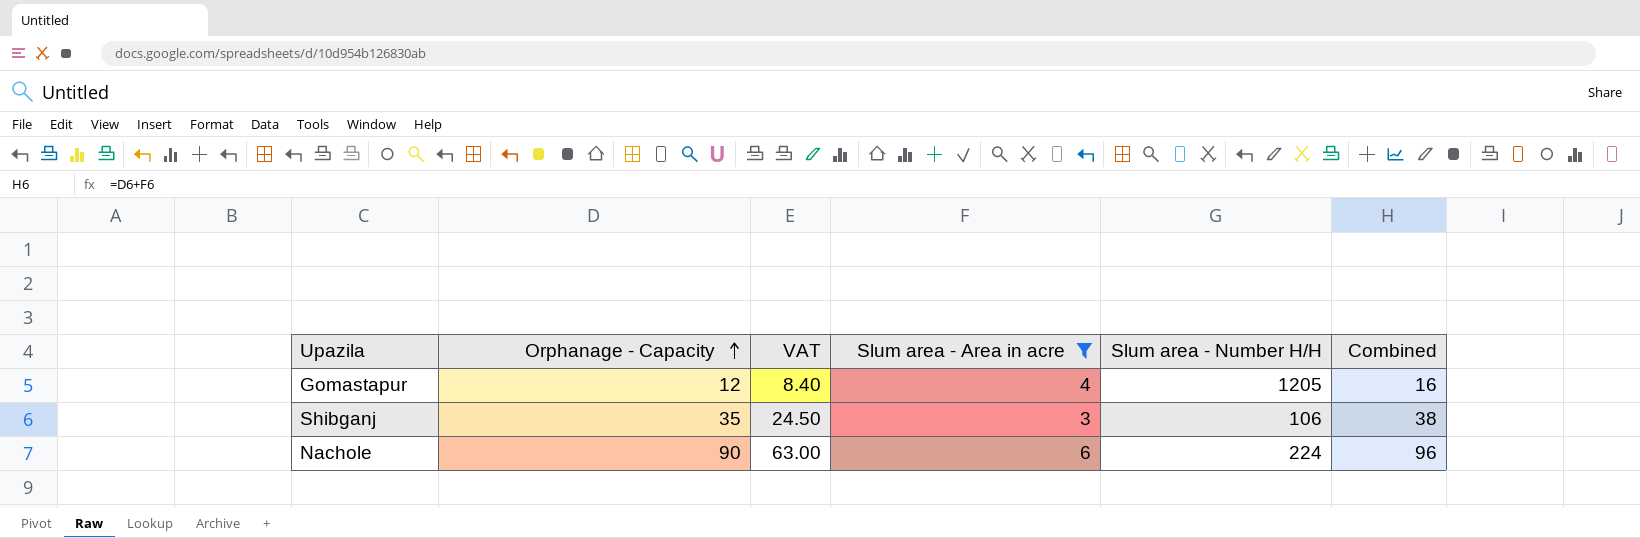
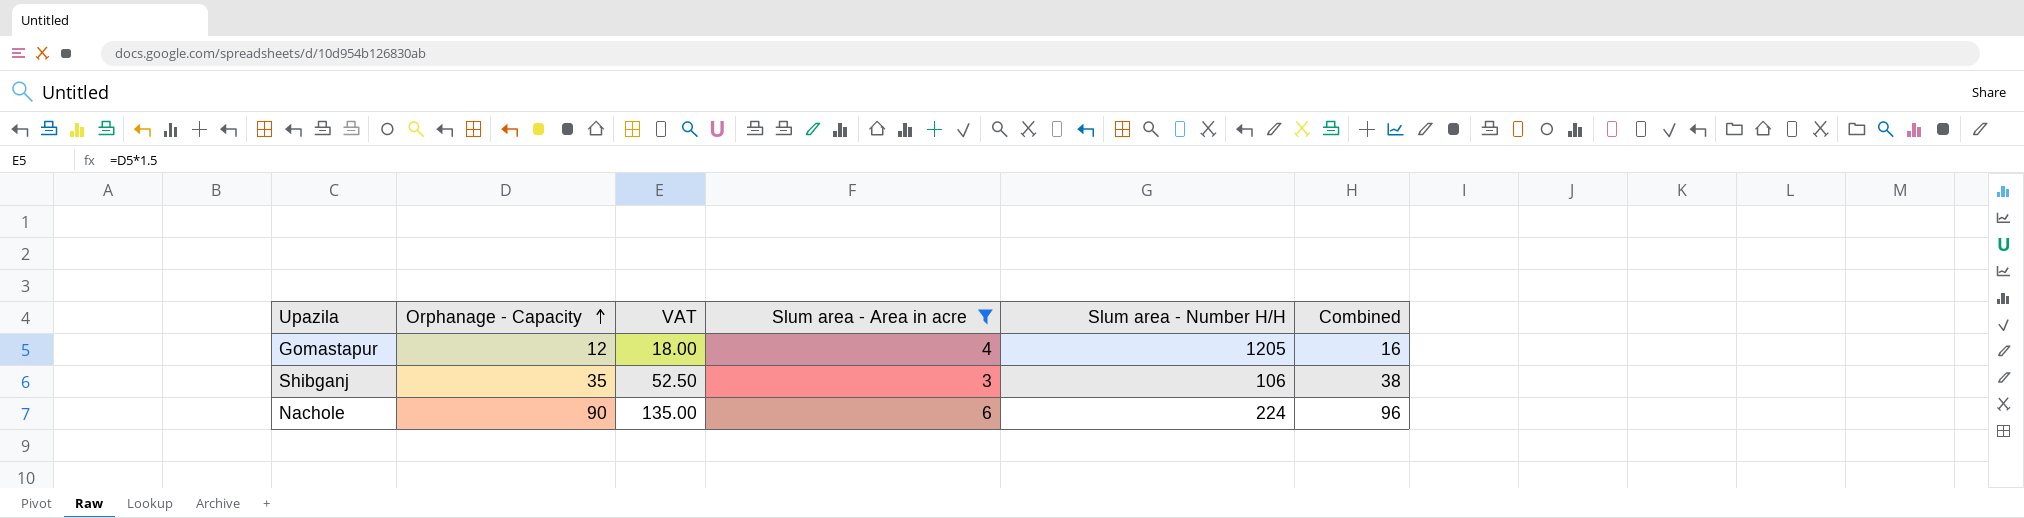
column VAT | formula: [Orphanage - Capacity] * 0.7 -> [Orphanage - Capacity] * 1.5

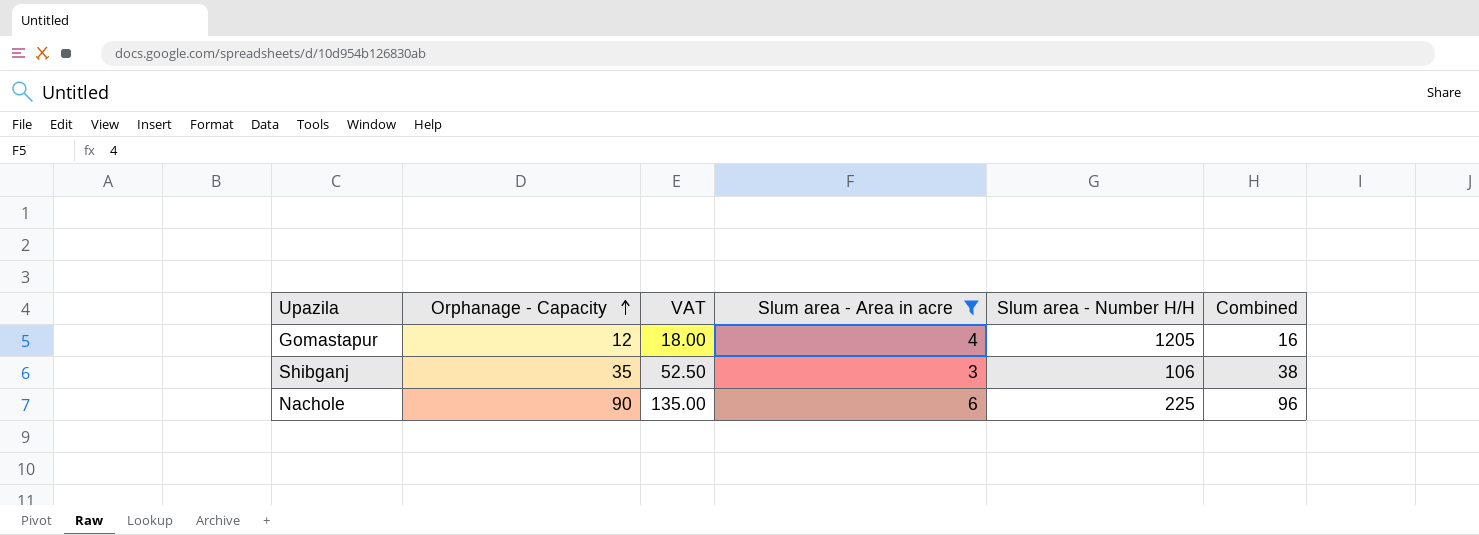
Nachole | Slum area - Number H/H: 224 -> 225

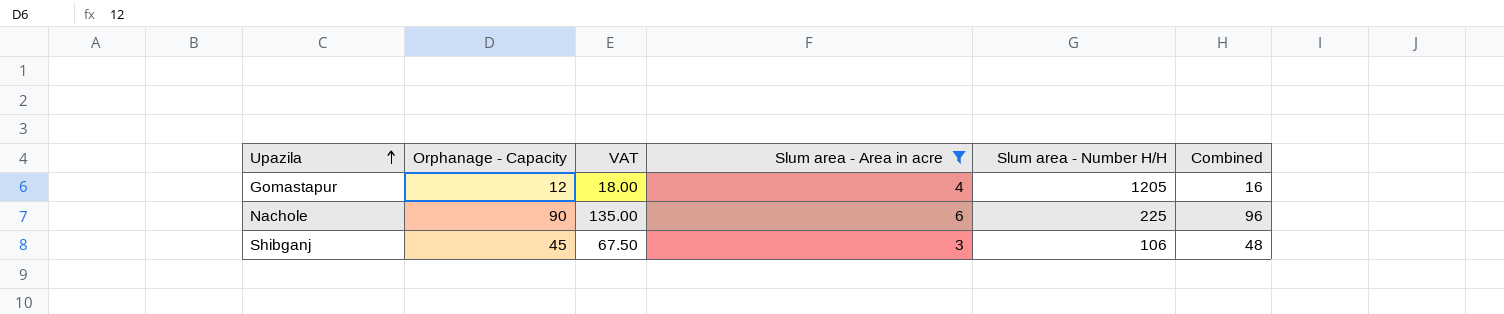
row order: Orphanage - Capacity ascending -> Upazila ascending
Shibganj | Orphanage - Capacity: 35 -> 45
Shibganj | VAT: 52.50 -> 67.50
Shibganj | Combined: 38 -> 48

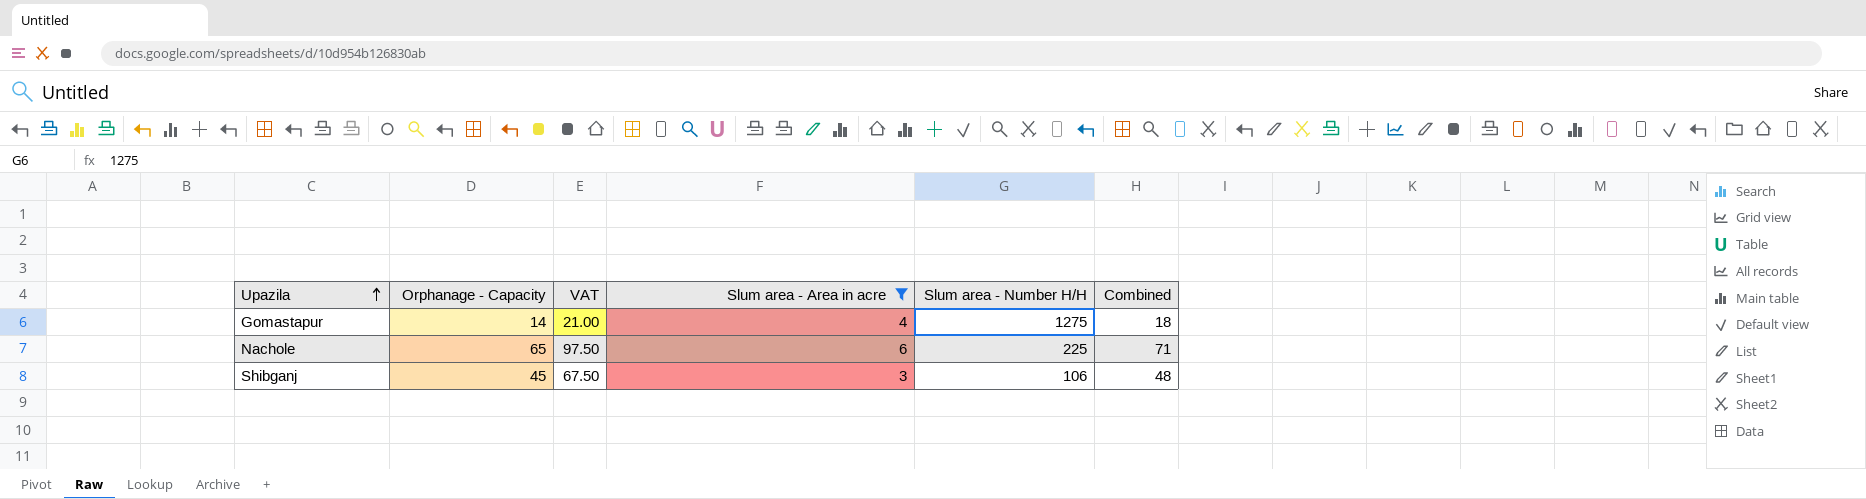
Gomastapur | Orphanage - Capacity: 12 -> 14
Gomastapur | VAT: 18.00 -> 21.00
Gomastapur | Slum area - Number H/H: 1205 -> 1275
Gomastapur | Combined: 16 -> 18
Nachole | Orphanage - Capacity: 90 -> 65
Nachole | VAT: 135.00 -> 97.50
Nachole | Combined: 96 -> 71

